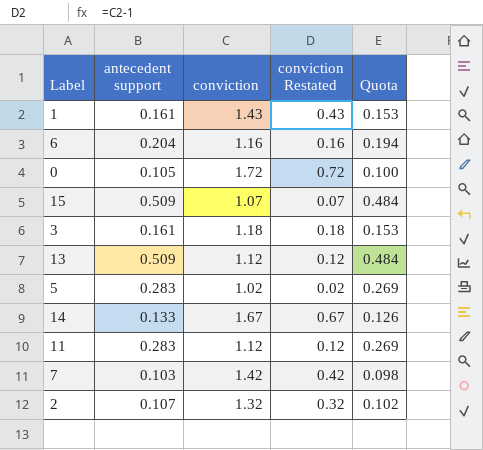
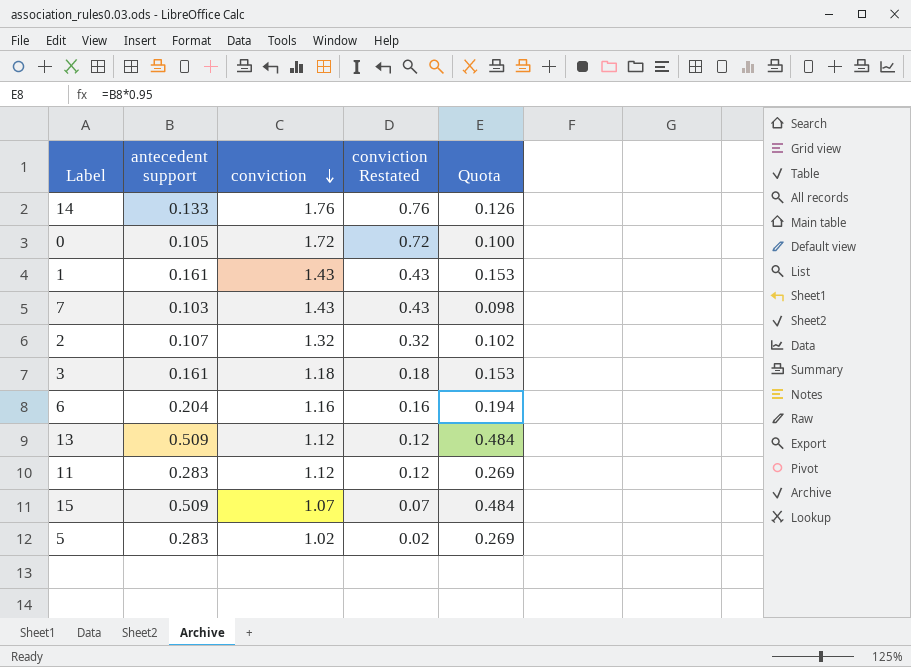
row order: none -> conviction descending
14 | conviction: 1.67 -> 1.76
14 | conviction Restated: 0.67 -> 0.76
7 | conviction: 1.42 -> 1.43
7 | conviction Restated: 0.42 -> 0.43

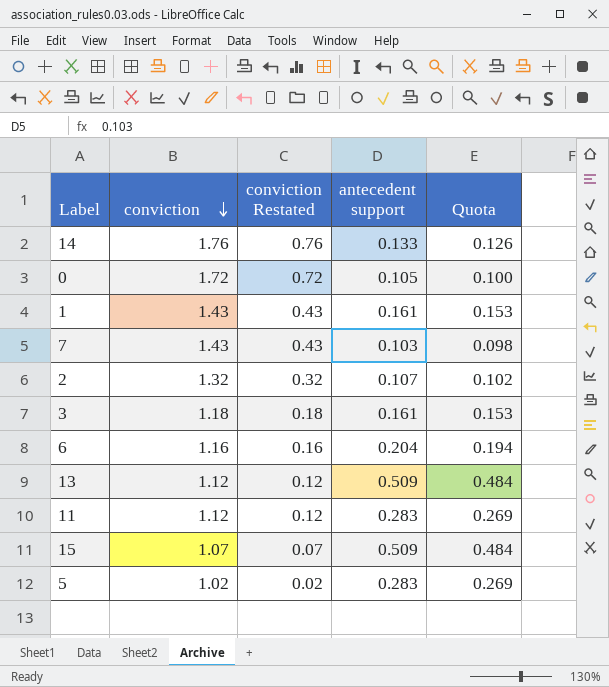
column antecedent support | position: 2 -> 4

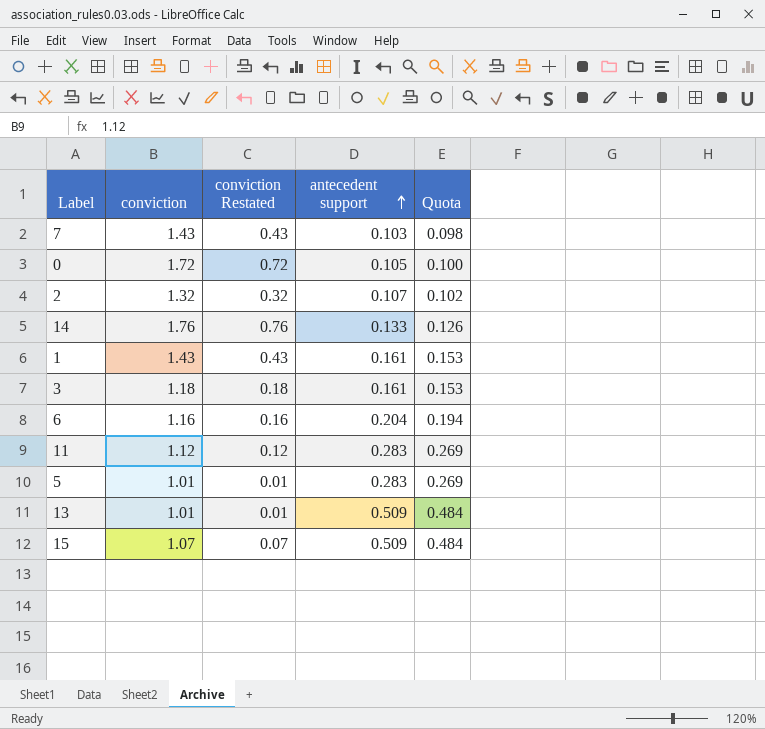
row order: conviction descending -> antecedent support ascending
5 | conviction: 1.02 -> 1.01
5 | conviction Restated: 0.02 -> 0.01
13 | conviction: 1.12 -> 1.01
13 | conviction Restated: 0.12 -> 0.01

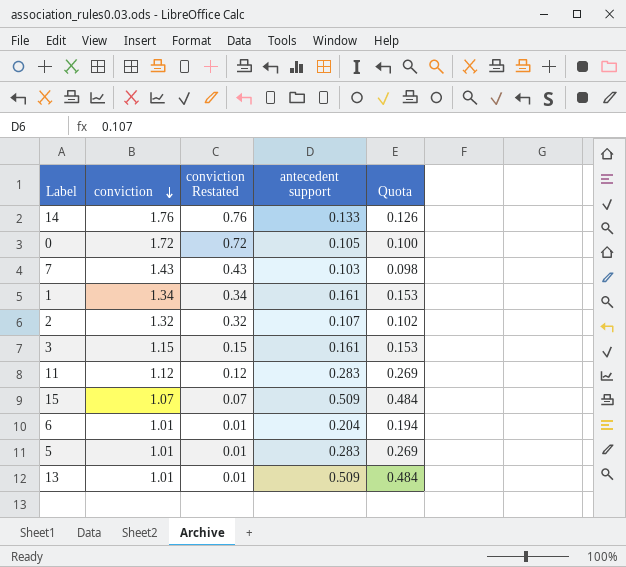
row order: antecedent support ascending -> conviction descending
1 | conviction: 1.43 -> 1.34
1 | conviction Restated: 0.43 -> 0.34
3 | conviction: 1.18 -> 1.15
3 | conviction Restated: 0.18 -> 0.15
6 | conviction: 1.16 -> 1.01
6 | conviction Restated: 0.16 -> 0.01

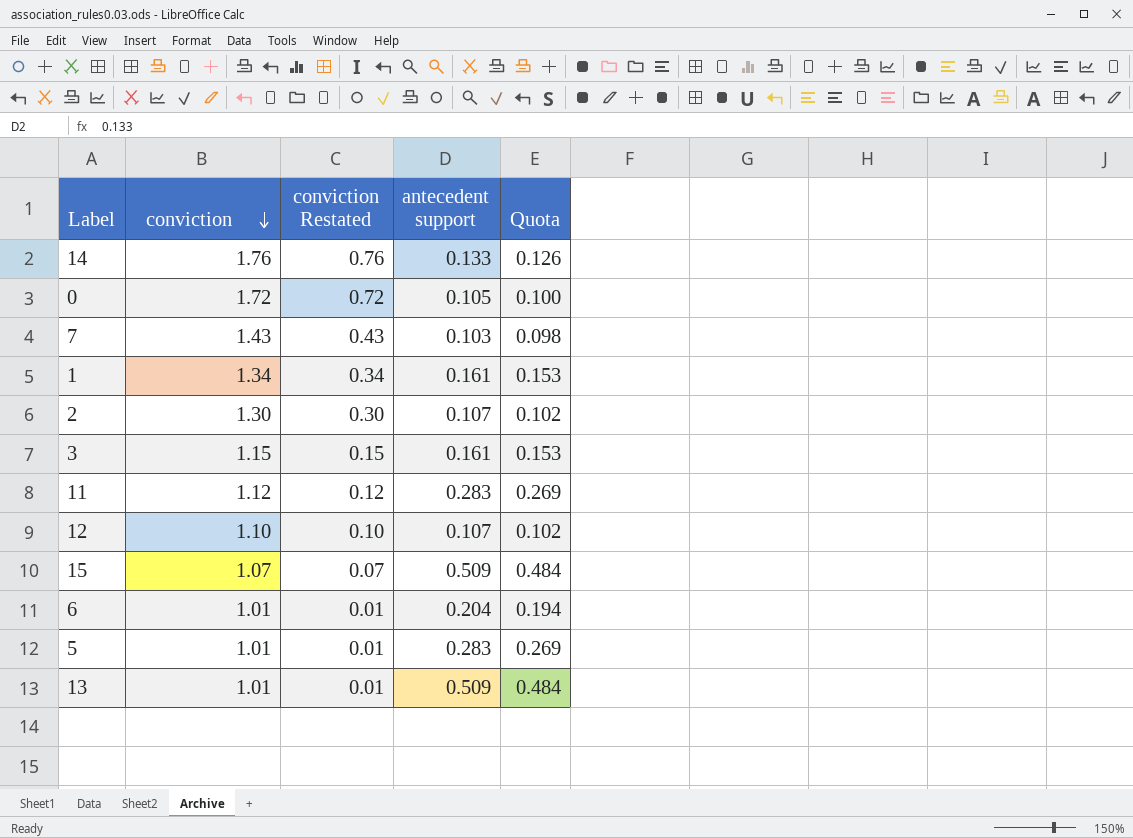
2 | conviction: 1.32 -> 1.30
2 | conviction Restated: 0.32 -> 0.30
row 12: none -> 1.10 | 0.10 | 0.107 | 0.102

